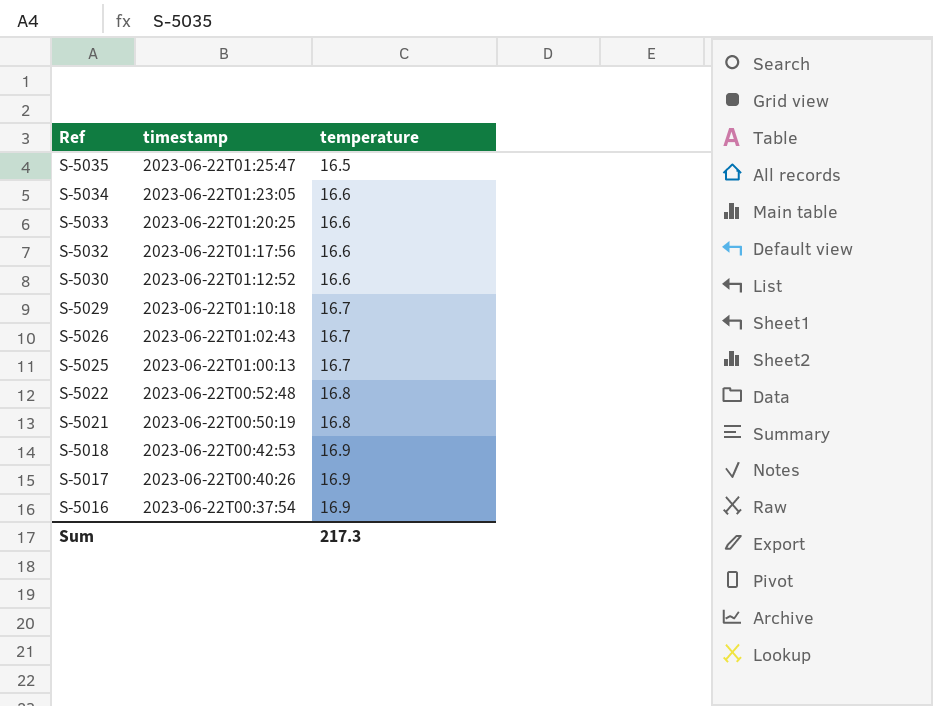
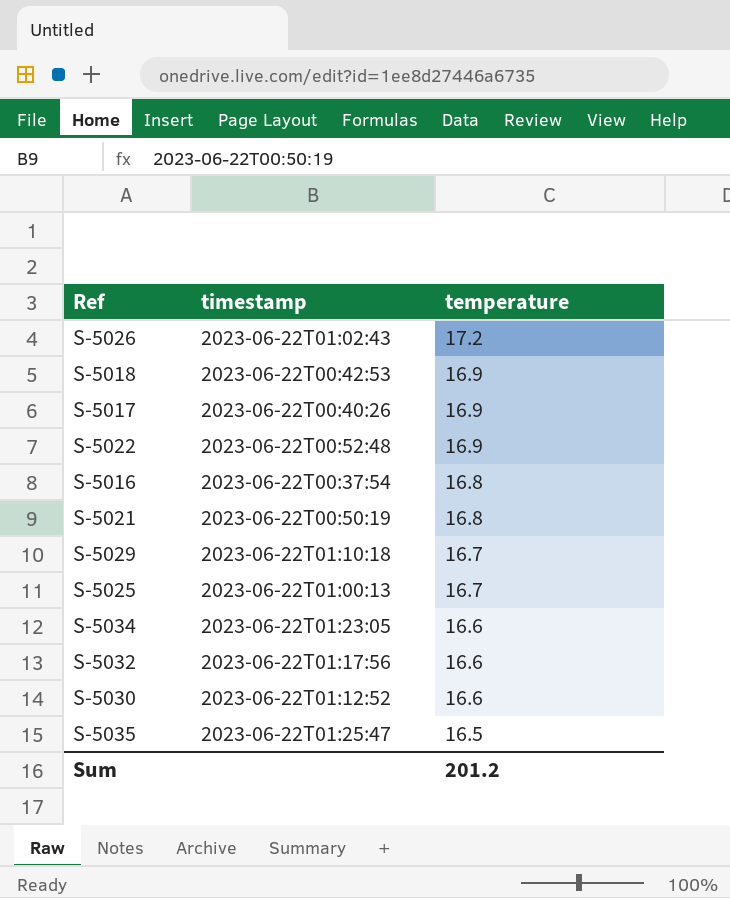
row order: Ref descending -> temperature descending
row S-5033: 2023-06-22T01:20:25 | 16.6 -> none
S-5026 | temperature: 16.7 -> 17.2
S-5022 | temperature: 16.8 -> 16.9
S-5016 | temperature: 16.9 -> 16.8
Sum | temperature: 217.3 -> 201.2

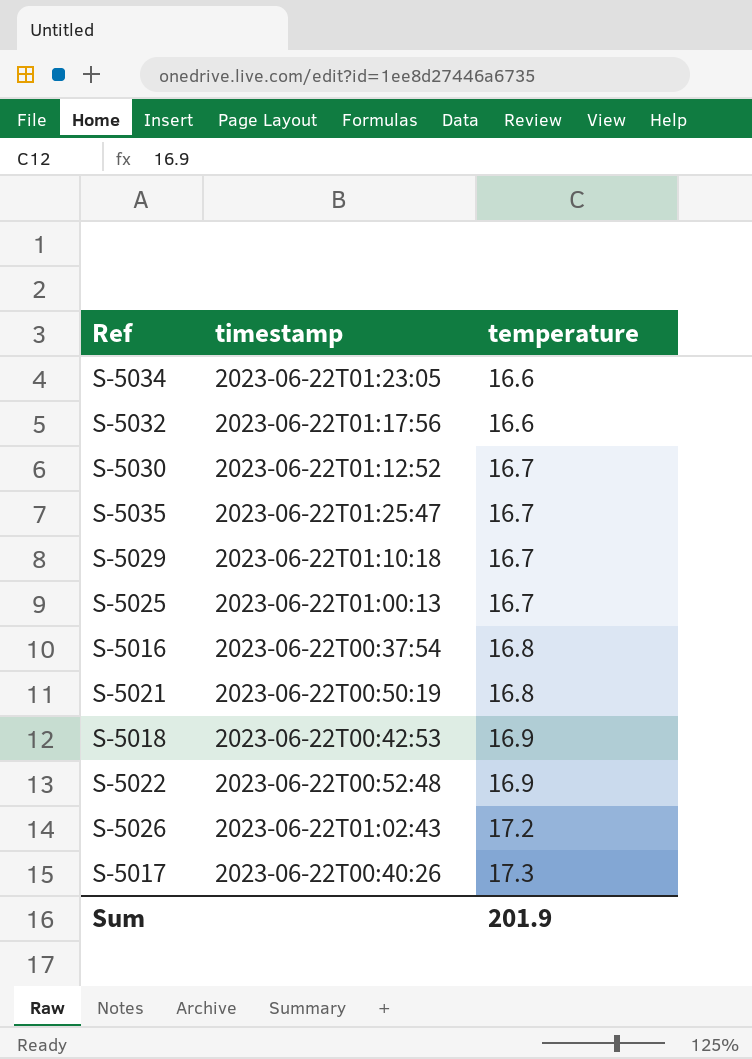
row order: temperature descending -> temperature ascending
S-5030 | temperature: 16.6 -> 16.7
S-5035 | temperature: 16.5 -> 16.7
S-5017 | temperature: 16.9 -> 17.3
Sum | temperature: 201.2 -> 201.9

